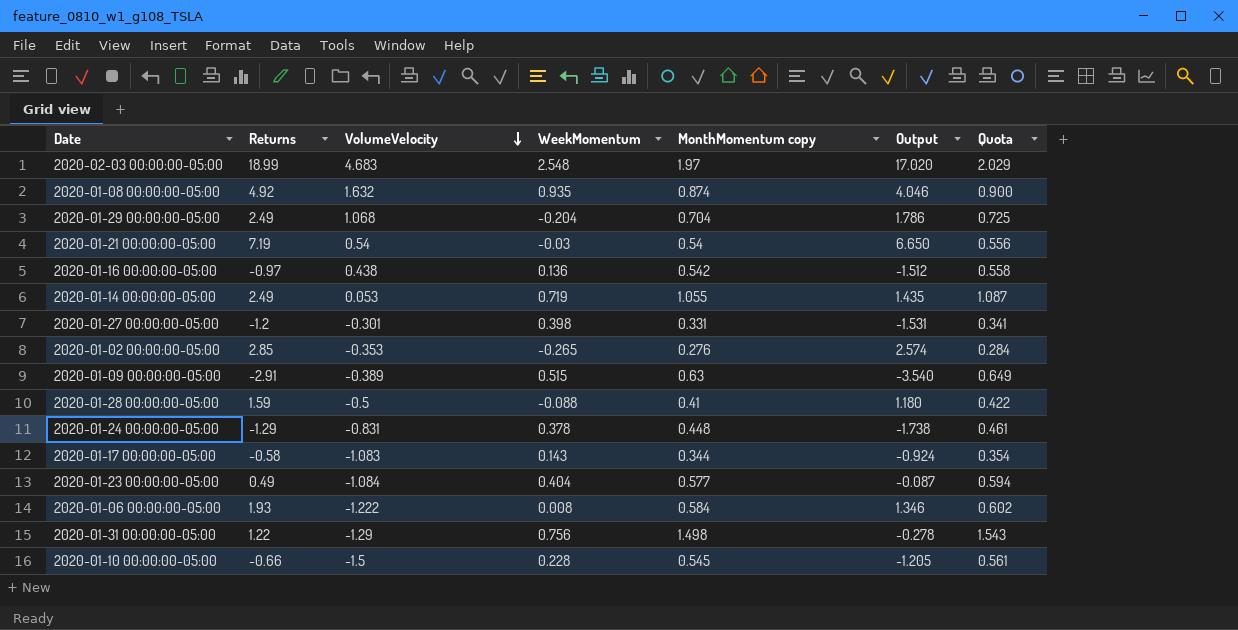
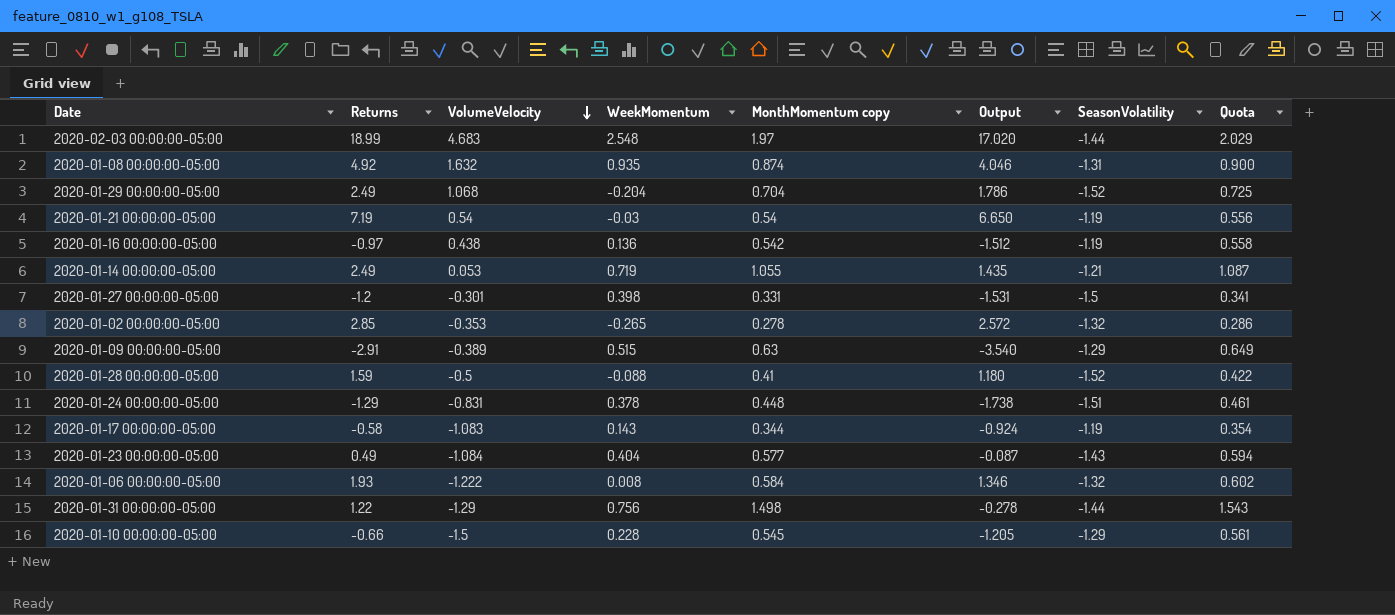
column SeasonVolatility | position: none -> 7
2020-01-02 00:00:00-05:00 | MonthMomentum copy: 0.276 -> 0.278
2020-01-02 00:00:00-05:00 | Output: 2.574 -> 2.572
2020-01-02 00:00:00-05:00 | Quota: 0.284 -> 0.286

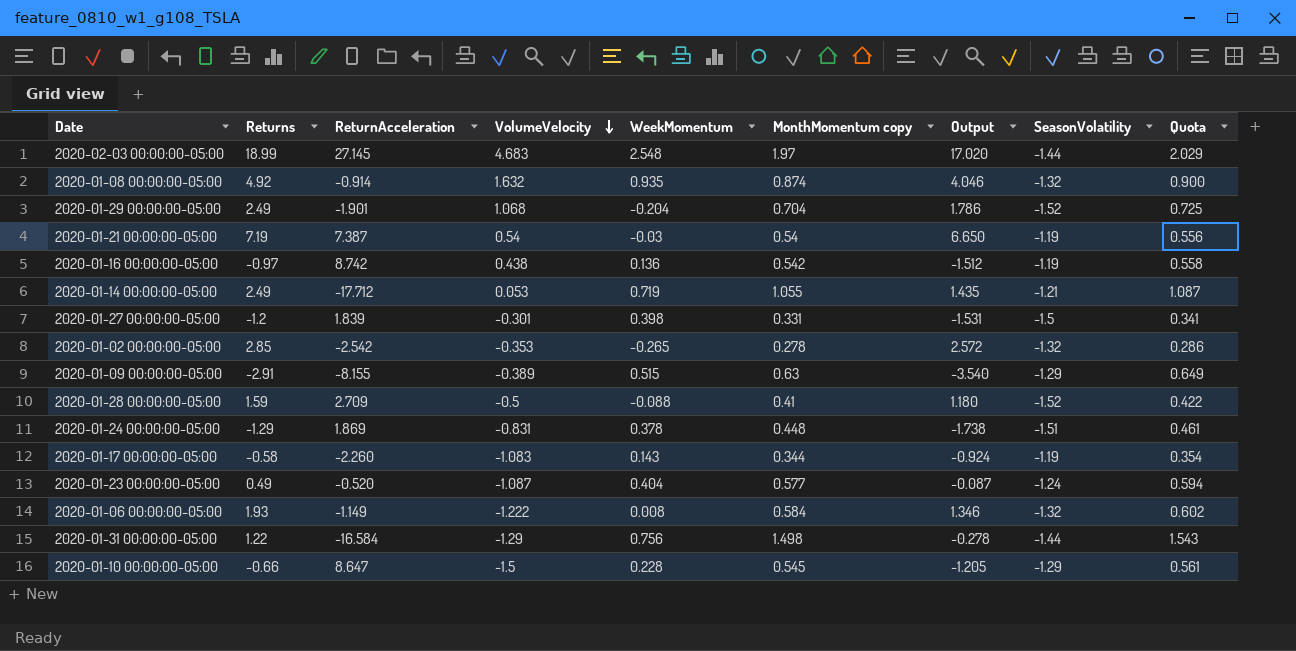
column ReturnAcceleration | position: none -> 3
2020-01-08 00:00:00-05:00 | SeasonVolatility: -1.31 -> -1.32
2020-01-23 00:00:00-05:00 | VolumeVelocity: -1.084 -> -1.087
2020-01-23 00:00:00-05:00 | SeasonVolatility: -1.43 -> -1.24

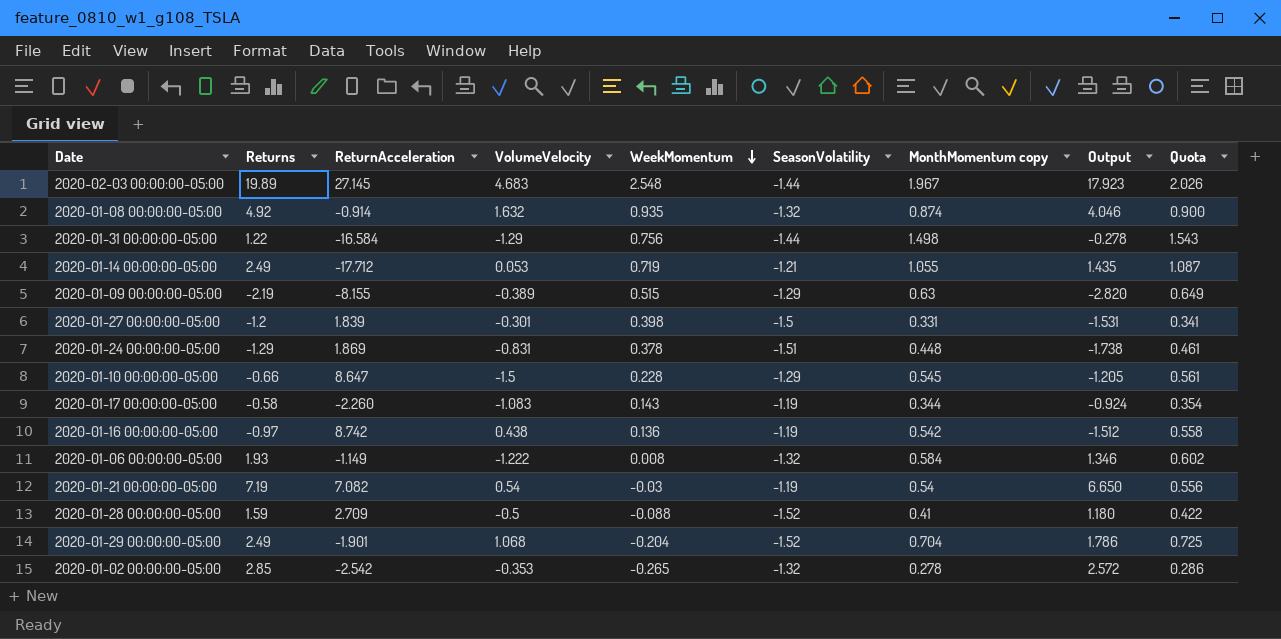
row order: VolumeVelocity descending -> WeekMomentum descending
column SeasonVolatility | position: 8 -> 6
row 2020-01-23 00:00:00-05:00: 0.49 | -0.520 | -1.087 | 0.404 | 0.577 | -0.087 | -1.24 | 0.594 -> none
2020-02-03 00:00:00-05:00 | Returns: 18.99 -> 19.89
2020-02-03 00:00:00-05:00 | MonthMomentum copy: 1.97 -> 1.967
2020-02-03 00:00:00-05:00 | Output: 17.020 -> 17.923
2020-02-03 00:00:00-05:00 | Quota: 2.029 -> 2.026
2020-01-09 00:00:00-05:00 | Returns: -2.91 -> -2.19
2020-01-09 00:00:00-05:00 | Output: -3.540 -> -2.820
2020-01-21 00:00:00-05:00 | ReturnAcceleration: 7.387 -> 7.082

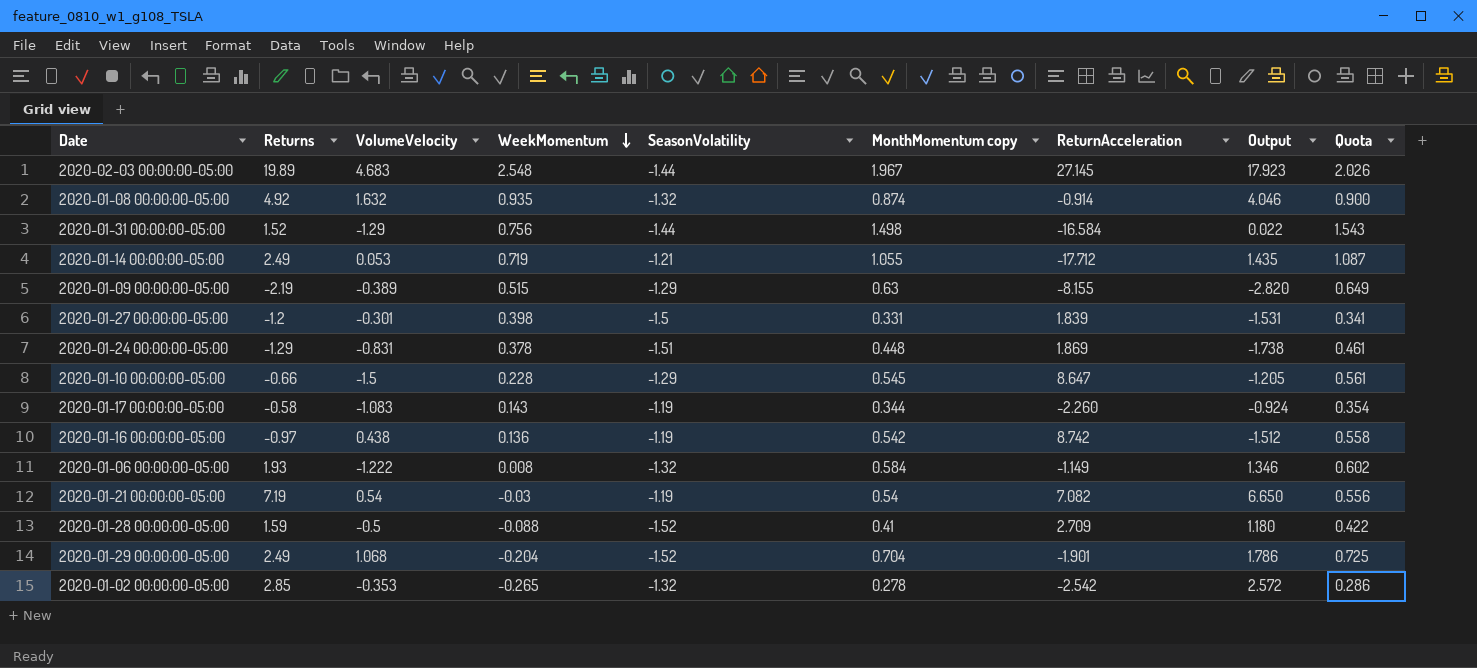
column ReturnAcceleration | position: 3 -> 7
2020-01-31 00:00:00-05:00 | Returns: 1.22 -> 1.52
2020-01-31 00:00:00-05:00 | Output: -0.278 -> 0.022

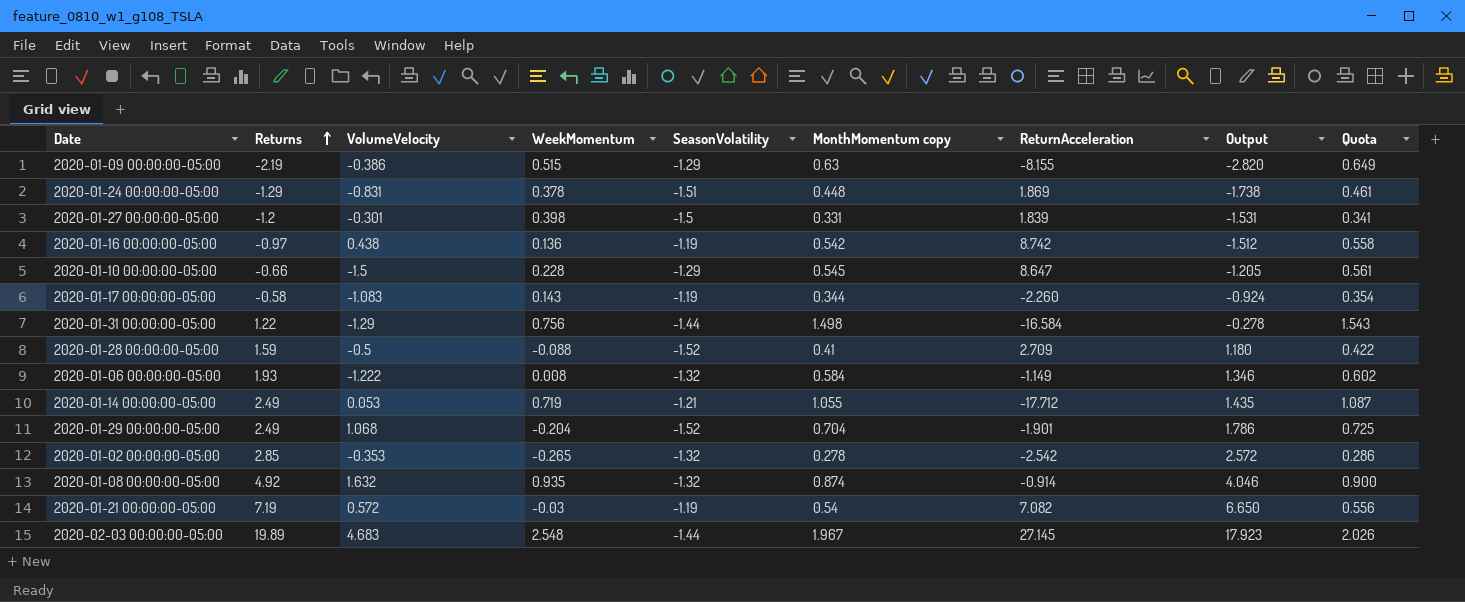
row order: WeekMomentum descending -> Returns ascending
2020-01-09 00:00:00-05:00 | VolumeVelocity: -0.389 -> -0.386
2020-01-31 00:00:00-05:00 | Returns: 1.52 -> 1.22
2020-01-31 00:00:00-05:00 | Output: 0.022 -> -0.278
2020-01-21 00:00:00-05:00 | VolumeVelocity: 0.54 -> 0.572

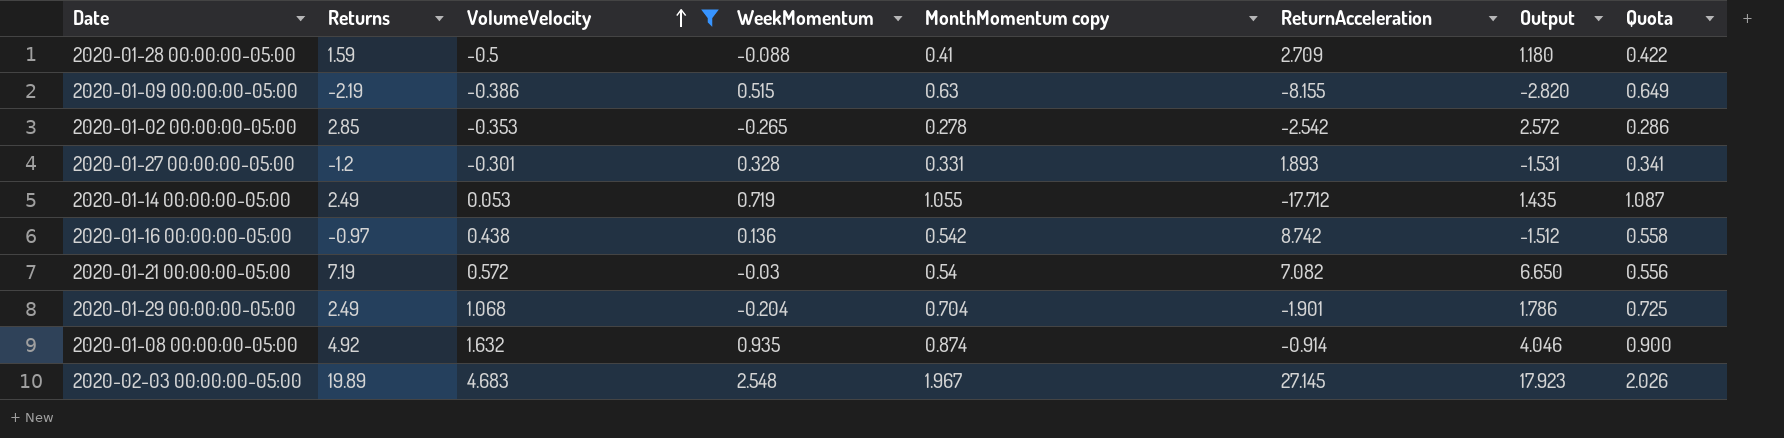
filter: none -> VolumeVelocity >= -0.5
row order: Returns ascending -> VolumeVelocity ascending
column SeasonVolatility | position: 5 -> none
2020-01-27 00:00:00-05:00 | WeekMomentum: 0.398 -> 0.328
2020-01-27 00:00:00-05:00 | ReturnAcceleration: 1.839 -> 1.893

